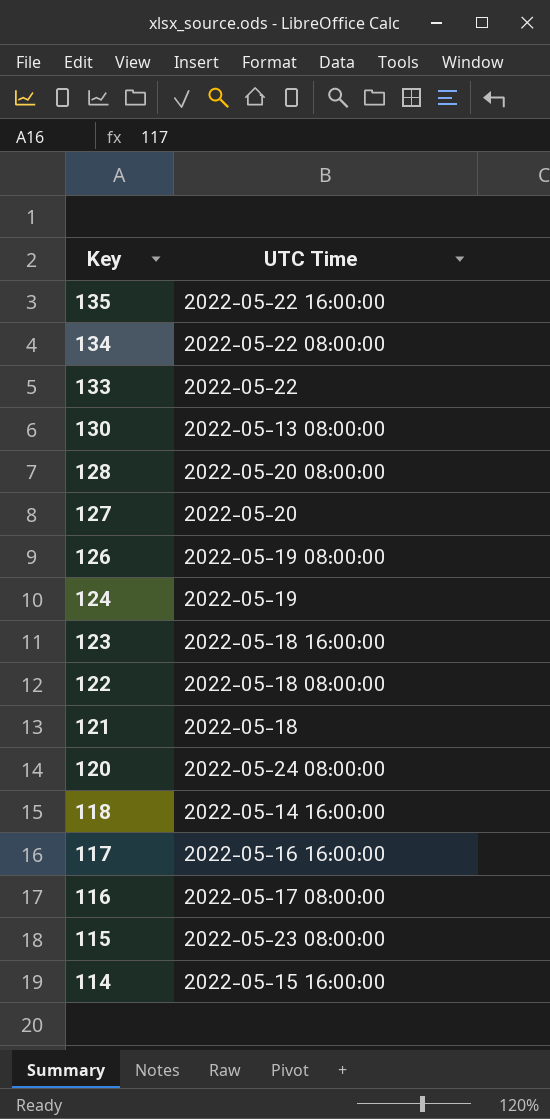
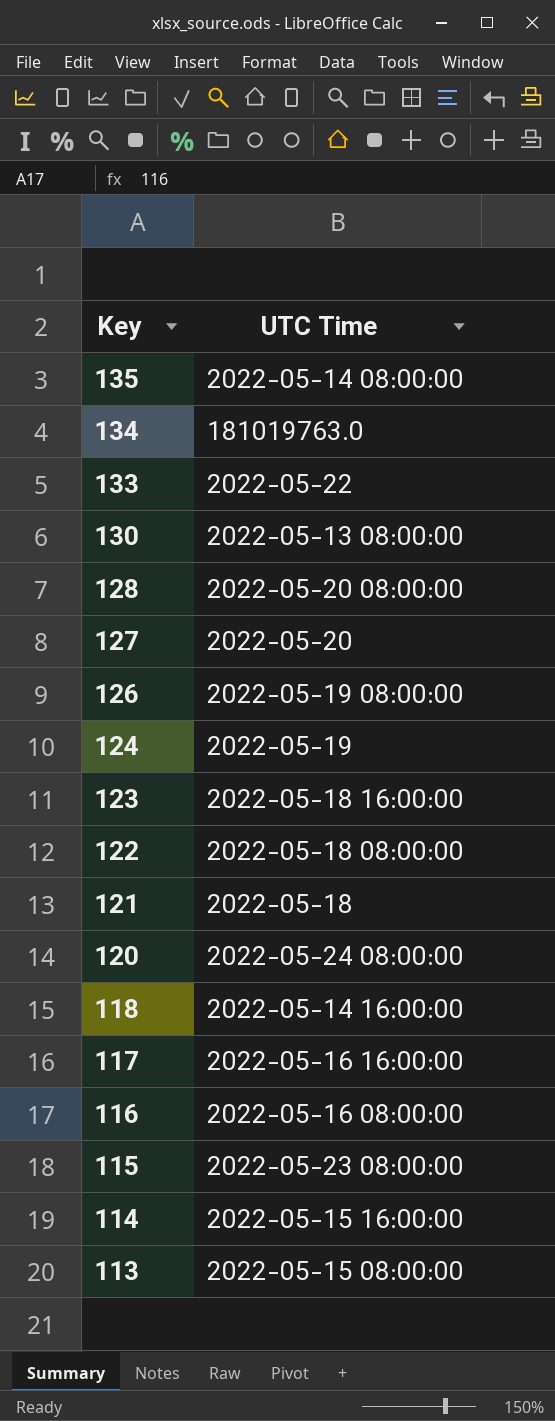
135 | UTC Time: 2022-05-22 16:00:00 -> 2022-05-14 08:00:00
134 | UTC Time: 2022-05-22 08:00:00 -> 181019763.0
116 | UTC Time: 2022-05-17 08:00:00 -> 2022-05-16 08:00:00
row 113: none -> 2022-05-15 08:00:00

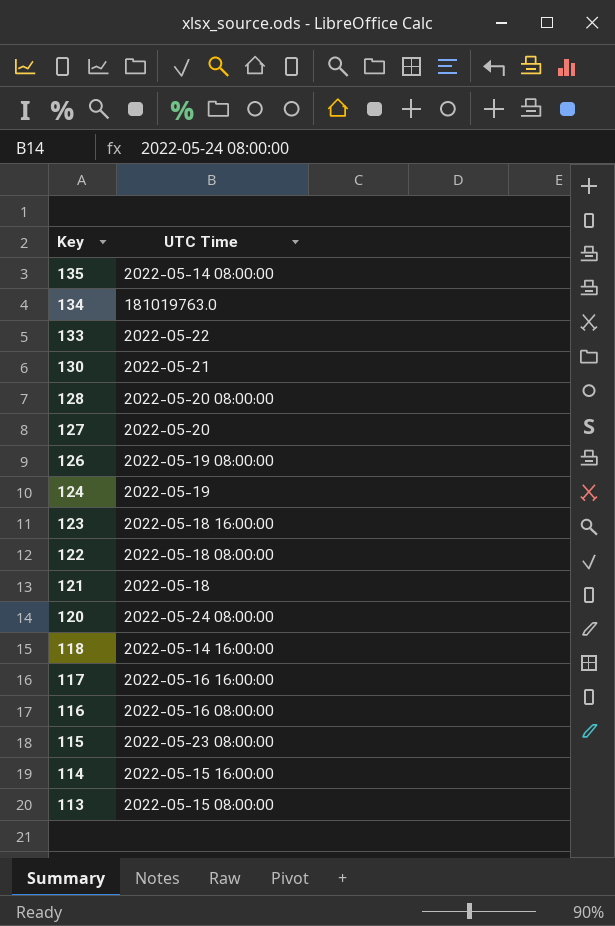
130 | UTC Time: 2022-05-13 08:00:00 -> 2022-05-21

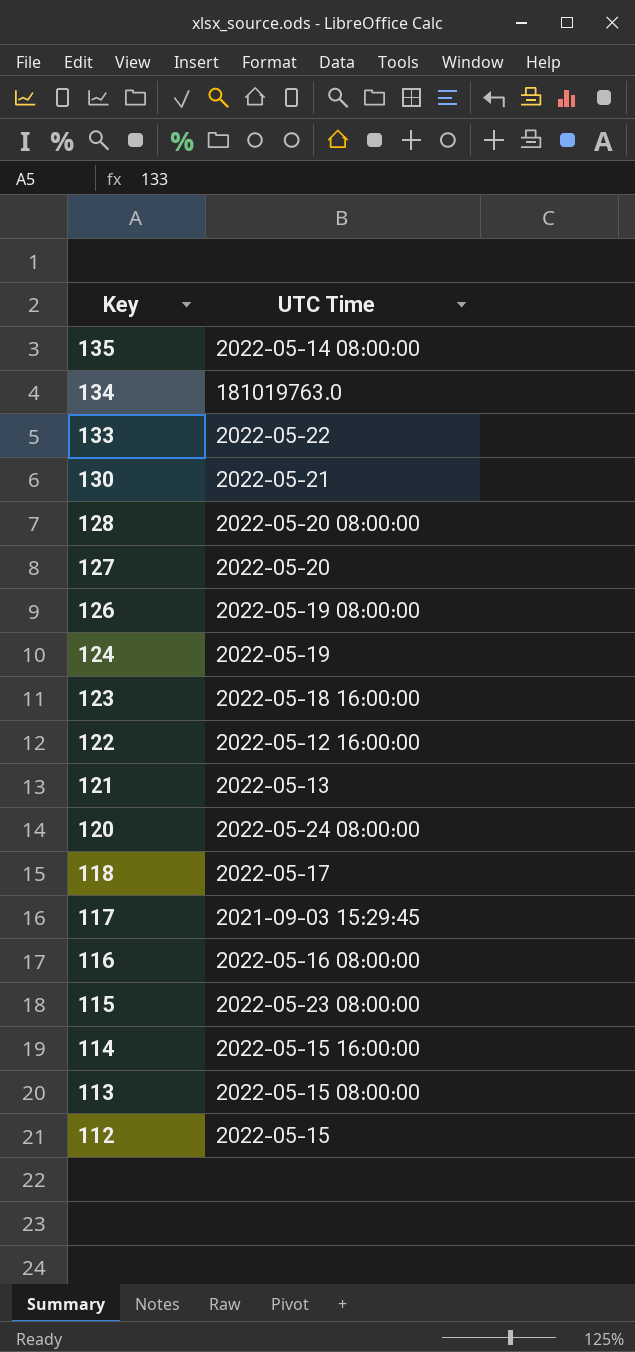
122 | UTC Time: 2022-05-18 08:00:00 -> 2022-05-12 16:00:00
121 | UTC Time: 2022-05-18 -> 2022-05-13
118 | UTC Time: 2022-05-14 16:00:00 -> 2022-05-17
117 | UTC Time: 2022-05-16 16:00:00 -> 2021-09-03 15:29:45
row 112: none -> 2022-05-15

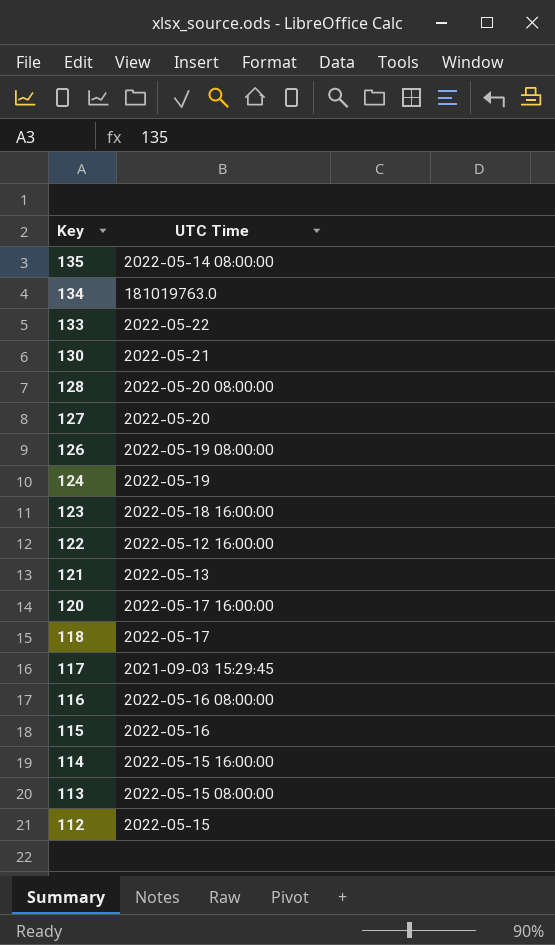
120 | UTC Time: 2022-05-24 08:00:00 -> 2022-05-17 16:00:00
115 | UTC Time: 2022-05-23 08:00:00 -> 2022-05-16

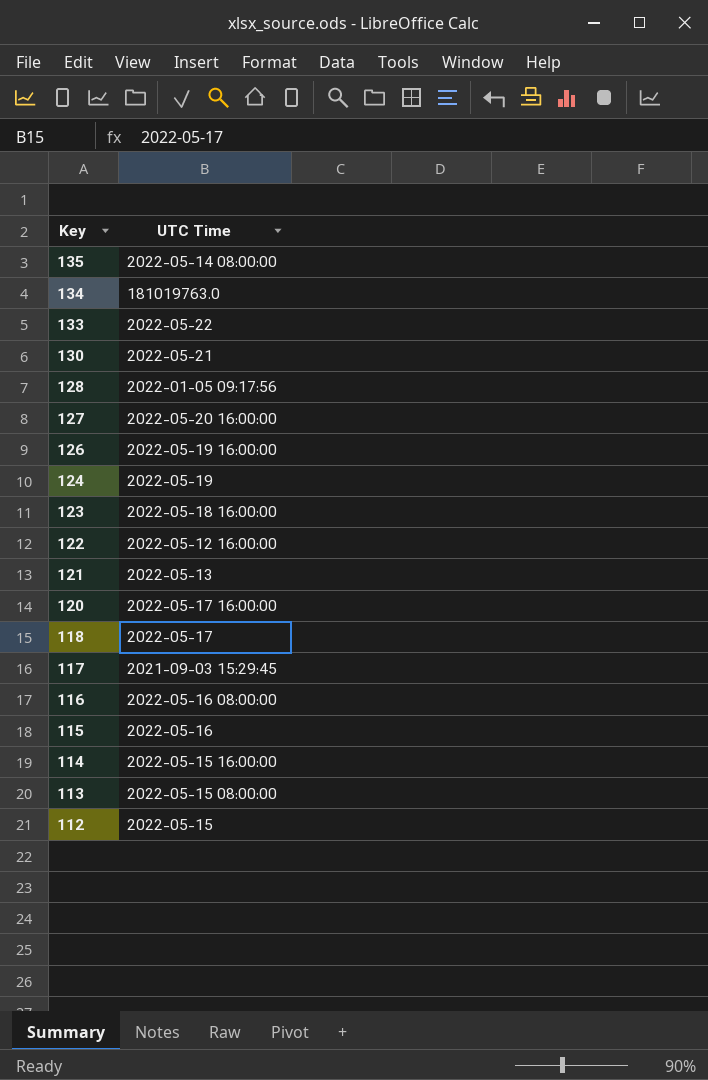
128 | UTC Time: 2022-05-20 08:00:00 -> 2022-01-05 09:17:56
127 | UTC Time: 2022-05-20 -> 2022-05-20 16:00:00
126 | UTC Time: 2022-05-19 08:00:00 -> 2022-05-19 16:00:00

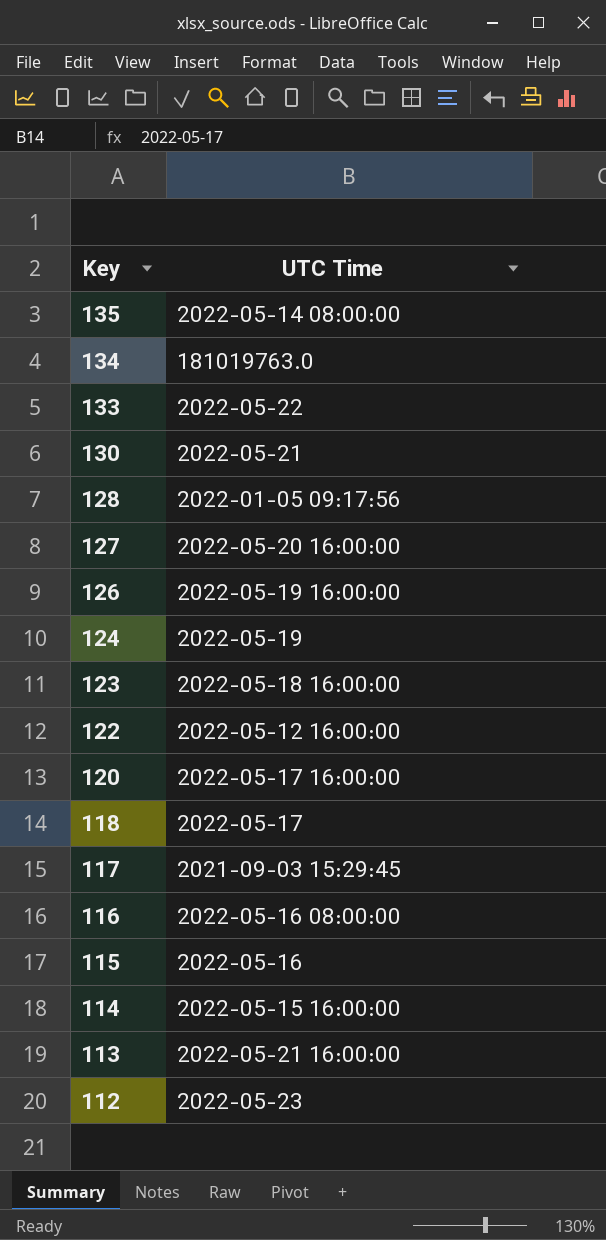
row 121: 2022-05-13 -> none
113 | UTC Time: 2022-05-15 08:00:00 -> 2022-05-21 16:00:00
112 | UTC Time: 2022-05-15 -> 2022-05-23

